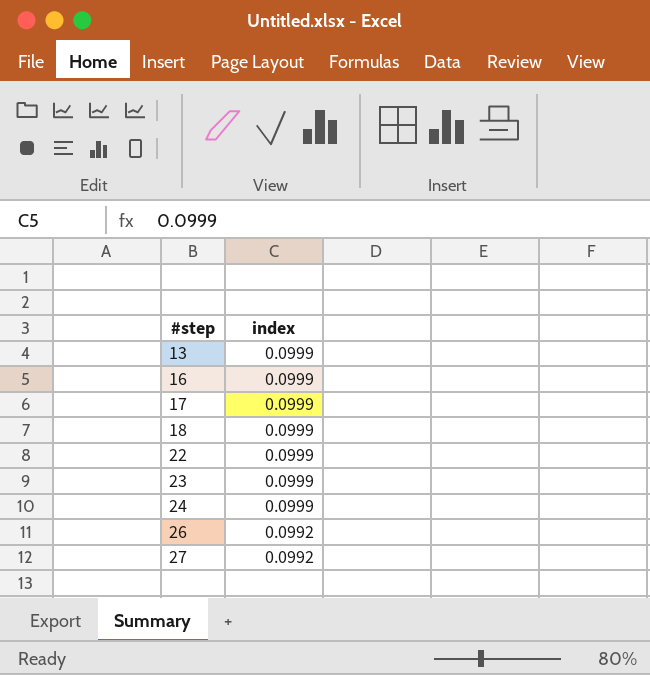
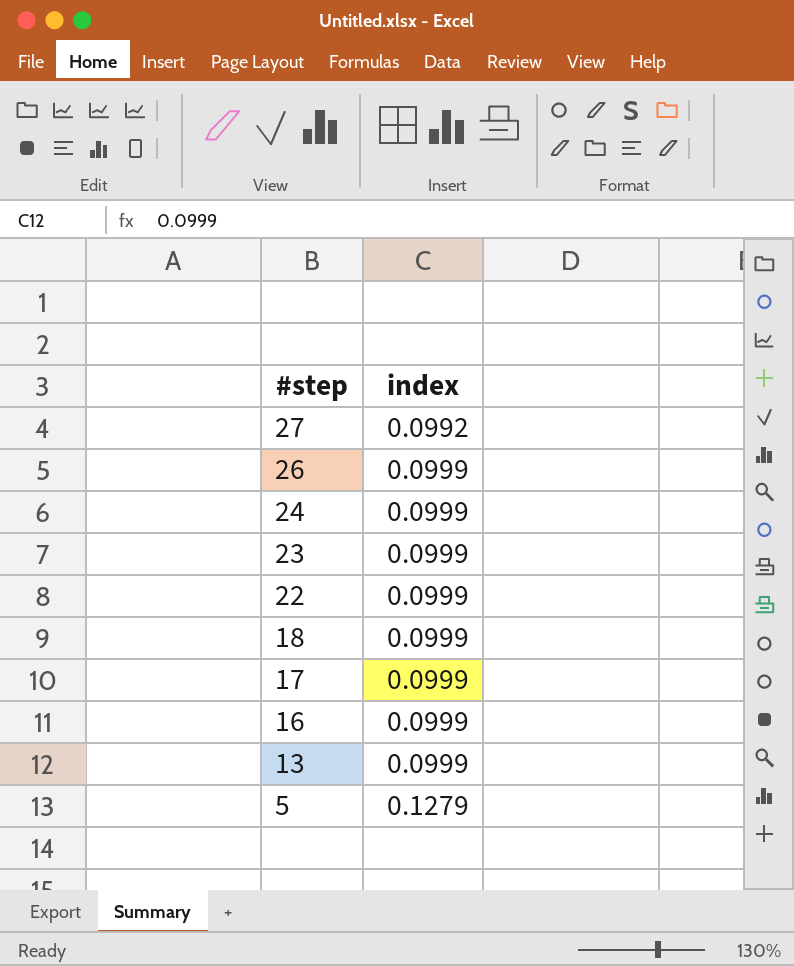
row order: #step ascending -> #step descending
26 | index: 0.0992 -> 0.0999
row 5: none -> 0.1279

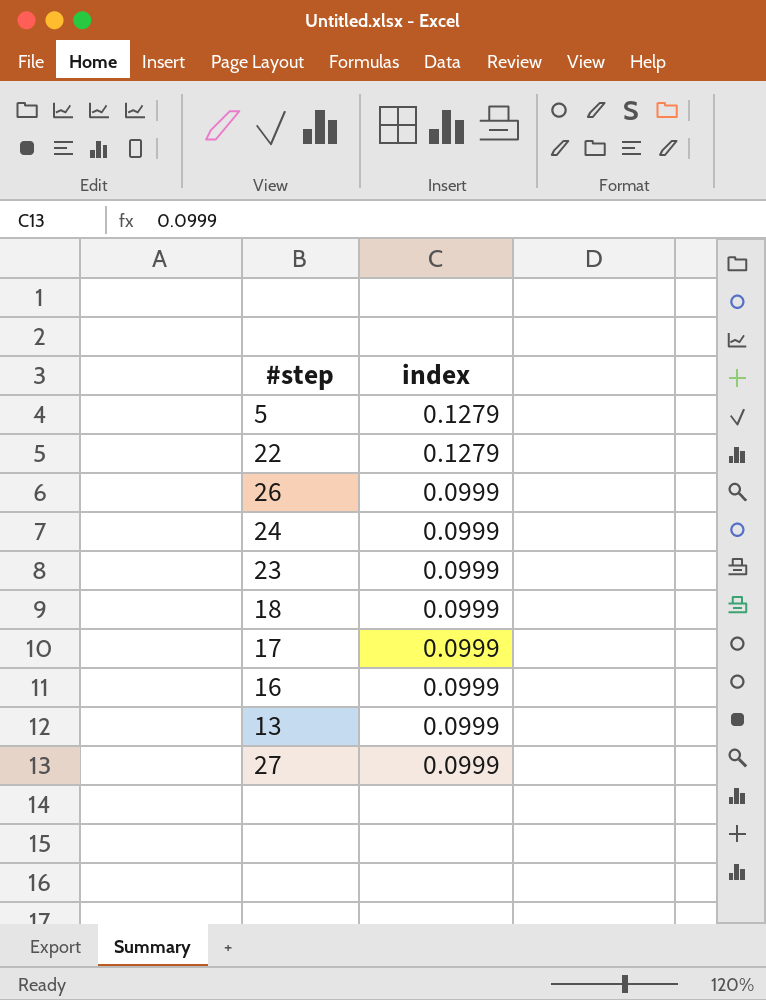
row order: #step descending -> index descending
22 | index: 0.0999 -> 0.1279
27 | index: 0.0992 -> 0.0999

